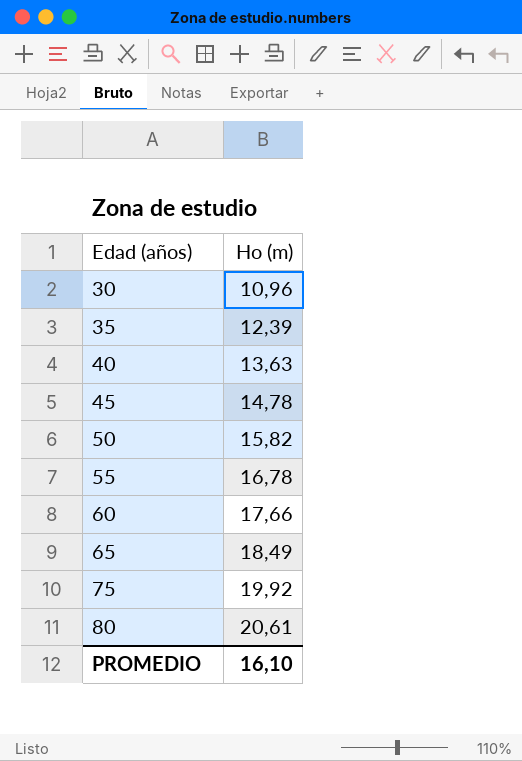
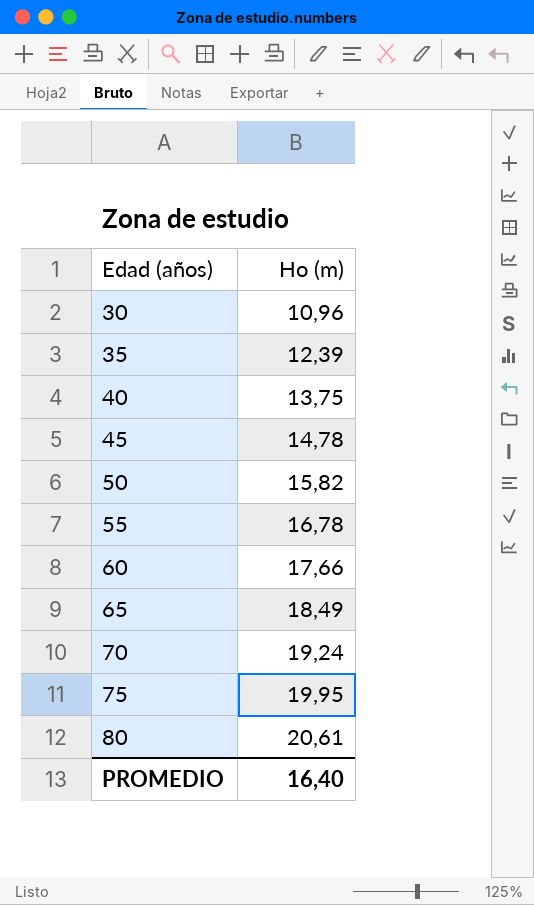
40 | Ho (m): 13,63 -> 13,75
row 70: none -> 19,24
75 | Ho (m): 19,92 -> 19,95
PROMEDIO | Ho (m): 16,10 -> 16,40

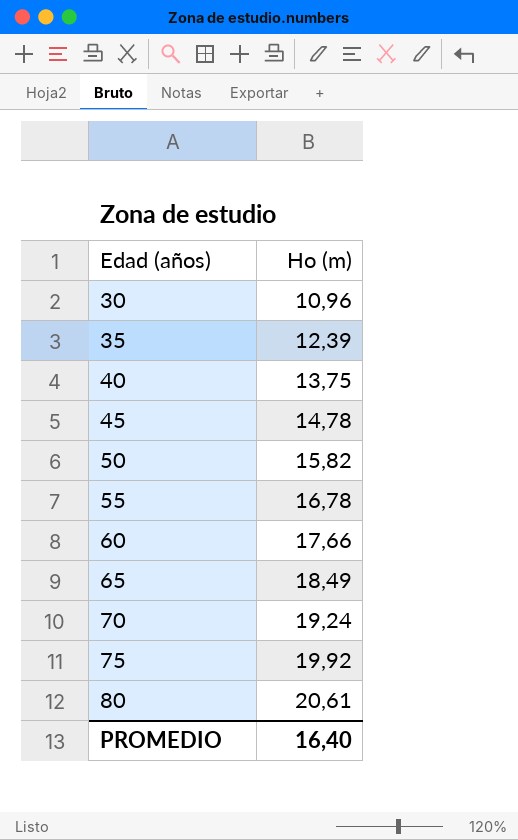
75 | Ho (m): 19,95 -> 19,92

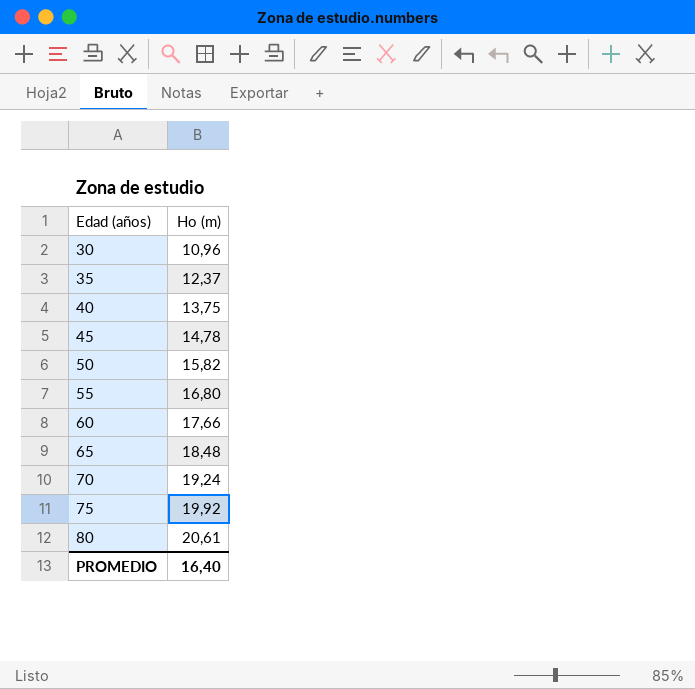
35 | Ho (m): 12,39 -> 12,37
55 | Ho (m): 16,78 -> 16,80
65 | Ho (m): 18,49 -> 18,48

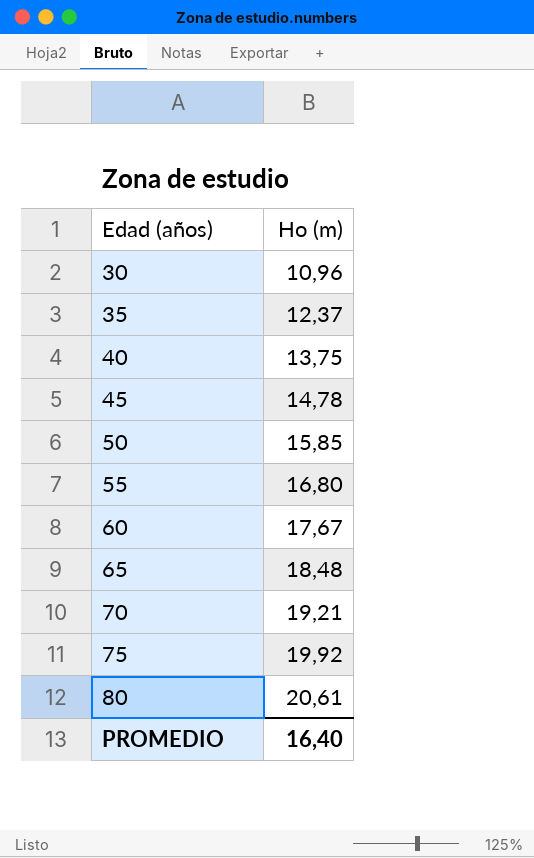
50 | Ho (m): 15,82 -> 15,85
60 | Ho (m): 17,66 -> 17,67
70 | Ho (m): 19,24 -> 19,21

